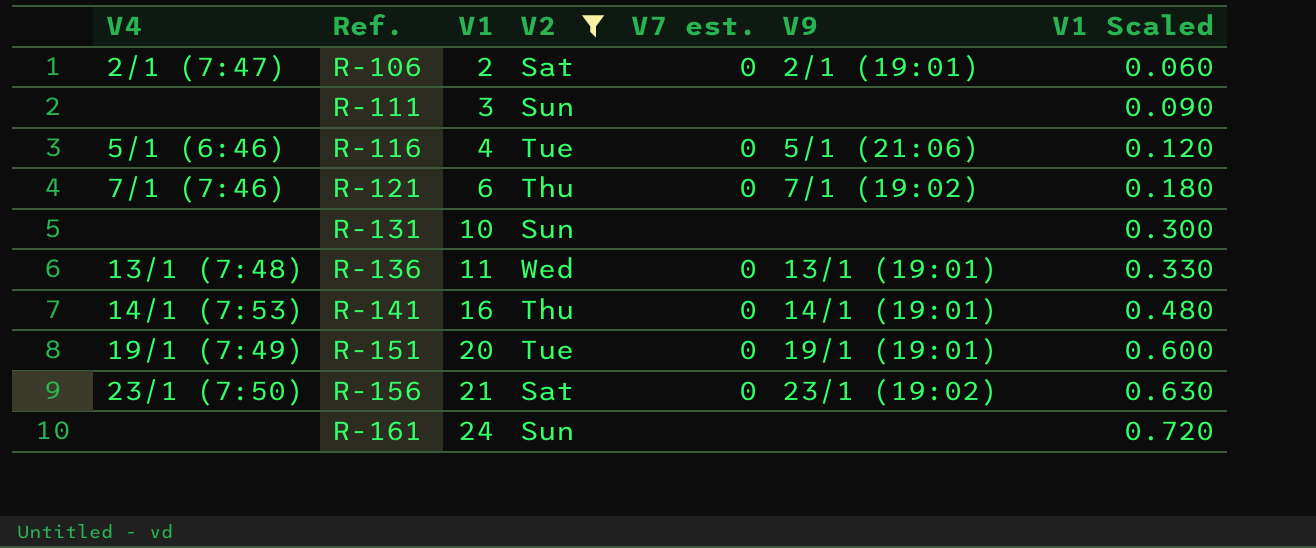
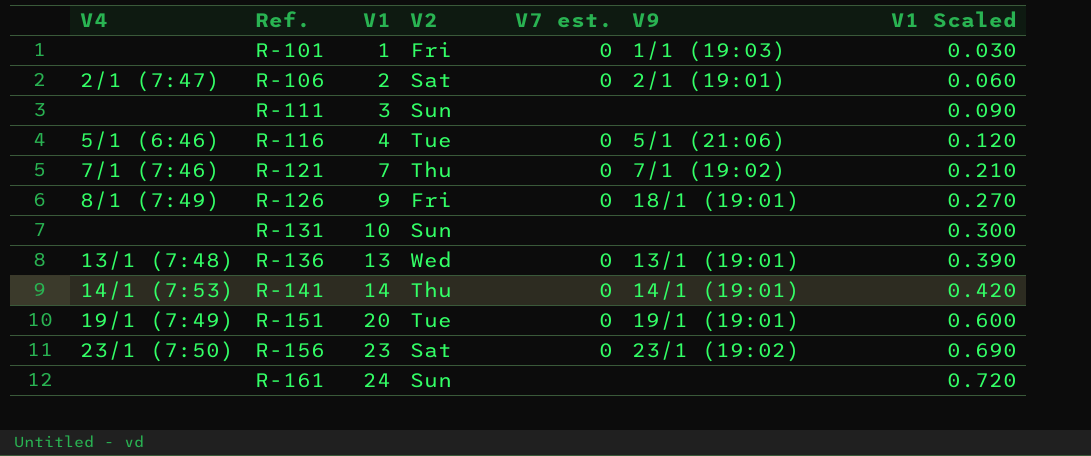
filter: V2 != Fri -> none
R-121 | V1: 6 -> 7
R-121 | V1 Scaled: 0.180 -> 0.210
R-136 | V1: 11 -> 13
R-136 | V1 Scaled: 0.330 -> 0.390
R-141 | V1: 16 -> 14
R-141 | V1 Scaled: 0.480 -> 0.420
R-156 | V1: 21 -> 23
R-156 | V1 Scaled: 0.630 -> 0.690

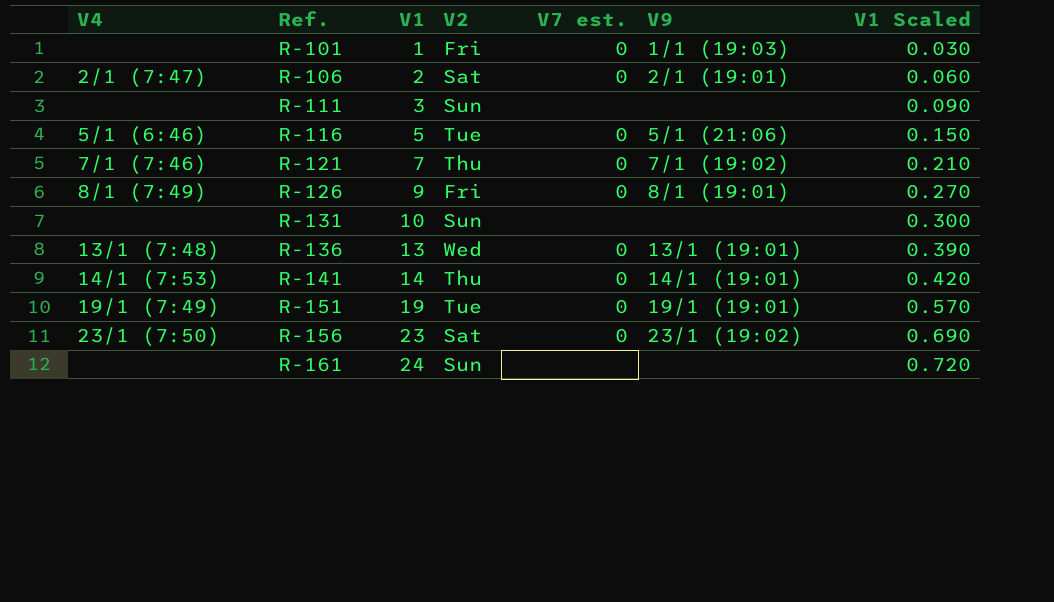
R-116 | V1: 4 -> 5
R-116 | V1 Scaled: 0.120 -> 0.150
R-126 | V9: 18/1 (19:01) -> 8/1 (19:01)
R-151 | V1: 20 -> 19
R-151 | V1 Scaled: 0.600 -> 0.570

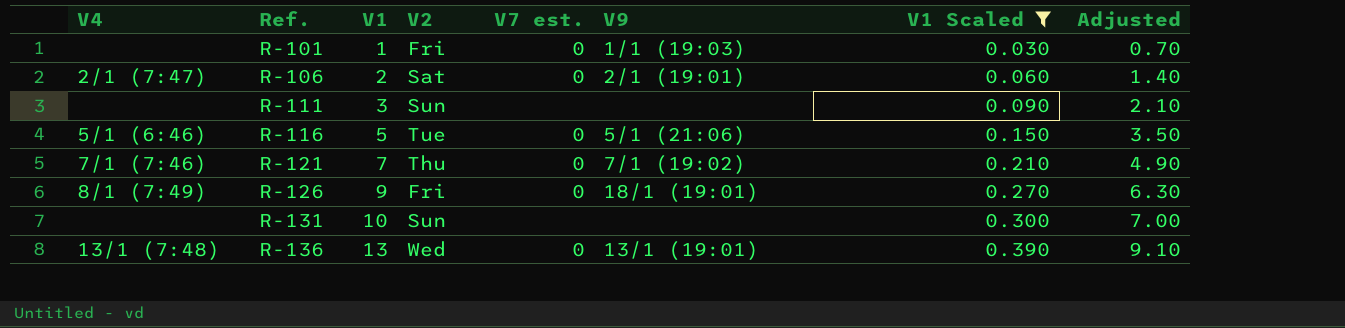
filter: none -> V1 Scaled <= 0.390
column Adjusted | formula: none -> [V1] * 0.7
R-126 | V9: 8/1 (19:01) -> 18/1 (19:01)

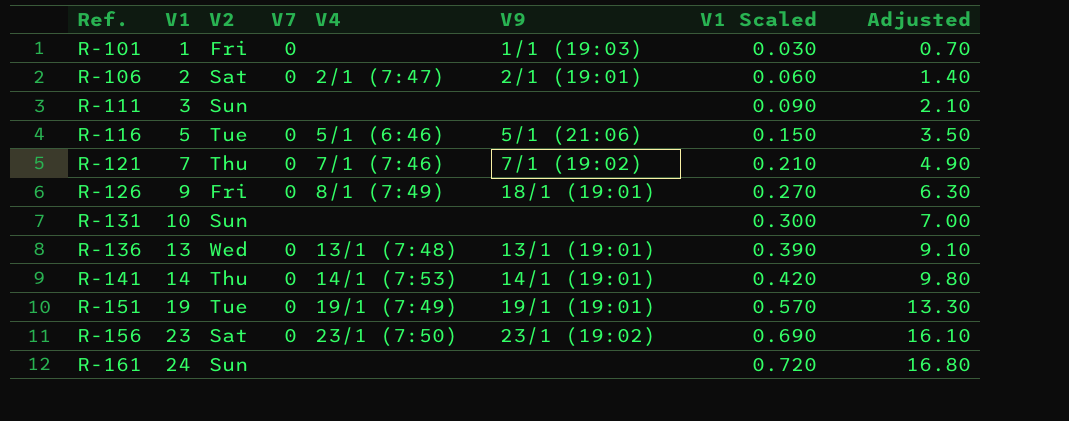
filter: V1 Scaled <= 0.390 -> none
column name: V7 est. -> V7
column V4 | position: 1 -> 5

